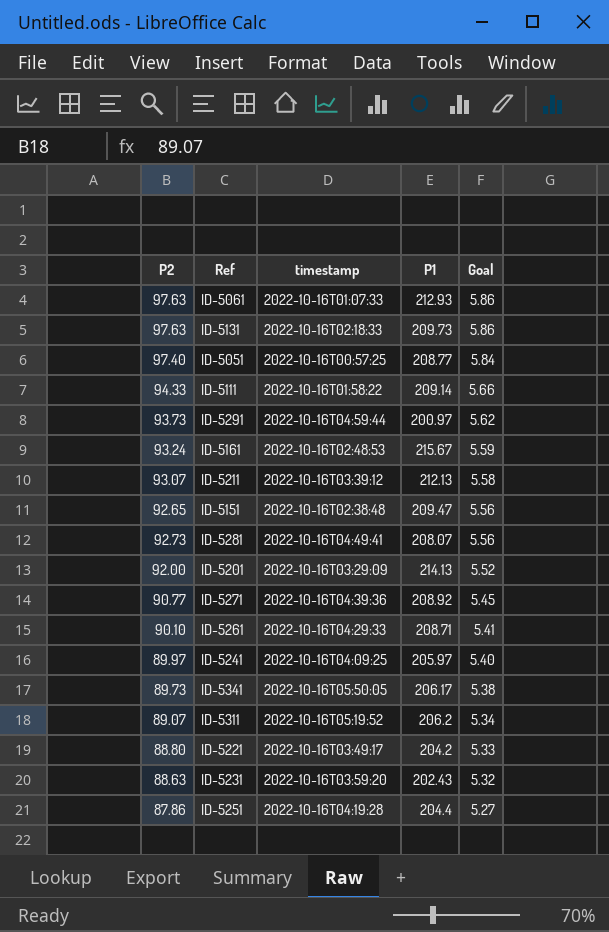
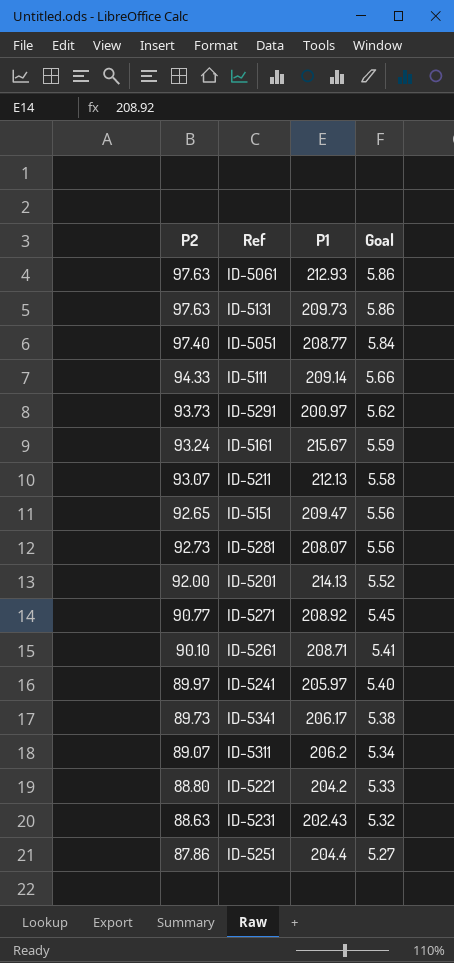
column timestamp | position: 3 -> none

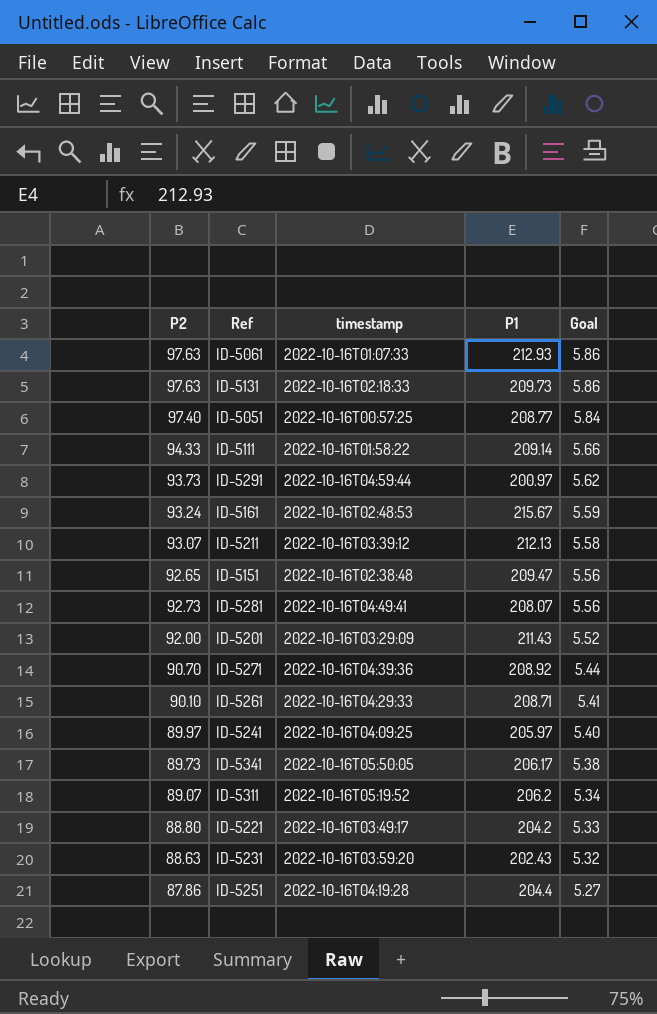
column timestamp | position: none -> 3
ID-5201 | P1: 214.13 -> 211.43
ID-5271 | P2: 90.77 -> 90.70
ID-5271 | Goal: 5.45 -> 5.44

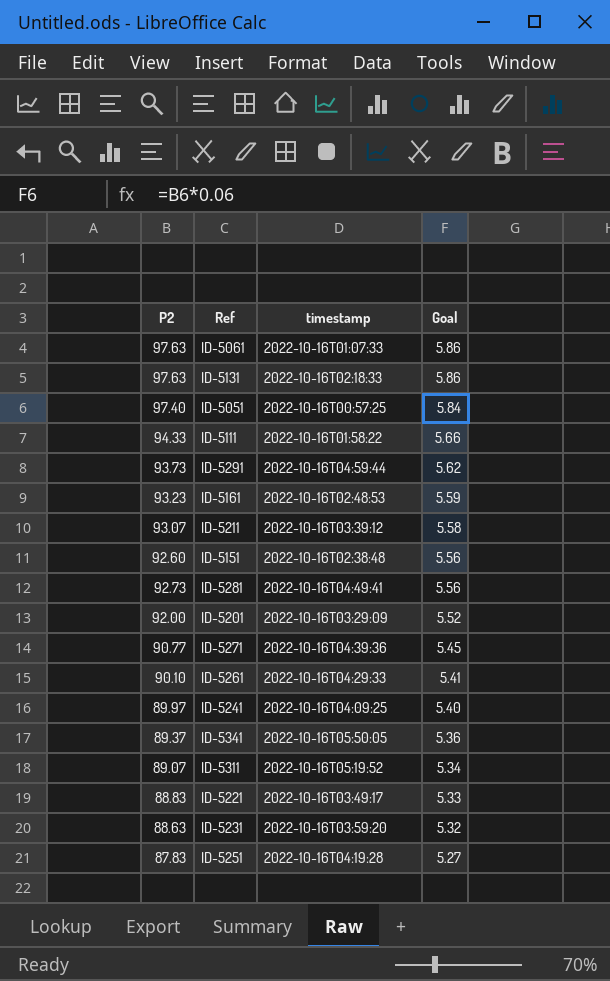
column P1 | position: 4 -> none
ID-5161 | P2: 93.24 -> 93.23
ID-5151 | P2: 92.65 -> 92.60
ID-5271 | P2: 90.70 -> 90.77
ID-5271 | Goal: 5.44 -> 5.45
ID-5341 | P2: 89.73 -> 89.37
ID-5341 | Goal: 5.38 -> 5.36
ID-5221 | P2: 88.80 -> 88.83
ID-5251 | P2: 87.86 -> 87.83

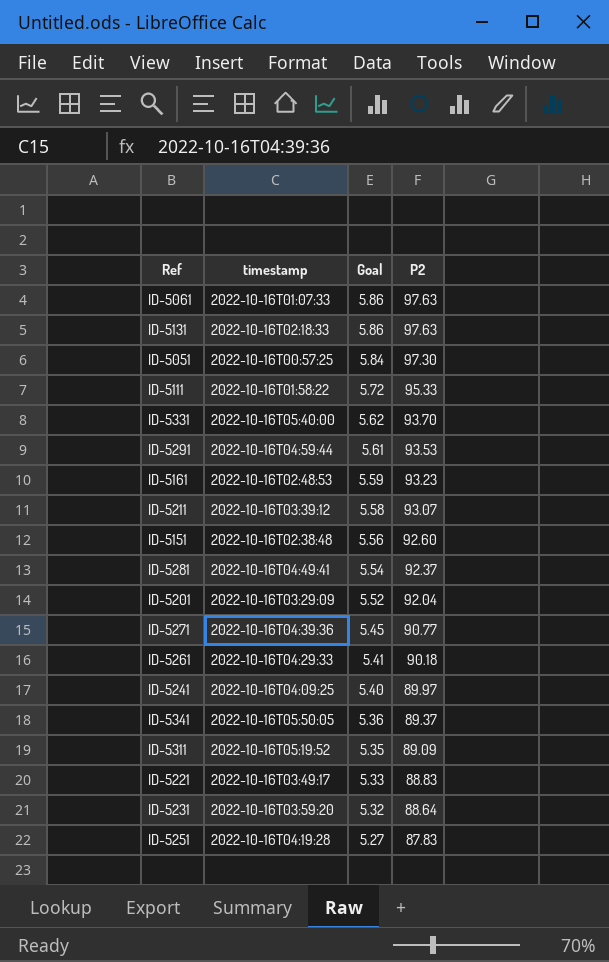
column P2 | position: 1 -> 4
ID-5051 | P2: 97.40 -> 97.30
ID-5111 | Goal: 5.66 -> 5.72
ID-5111 | P2: 94.33 -> 95.33
row ID-5331: none -> 2022-10-16T05:40:00 | 5.62 | 93.70
ID-5291 | Goal: 5.62 -> 5.61
ID-5291 | P2: 93.73 -> 93.53
ID-5281 | Goal: 5.56 -> 5.54
ID-5281 | P2: 92.73 -> 92.37
ID-5201 | P2: 92.00 -> 92.04
ID-5261 | P2: 90.10 -> 90.18
ID-5311 | Goal: 5.34 -> 5.35
ID-5311 | P2: 89.07 -> 89.09
ID-5231 | P2: 88.63 -> 88.64

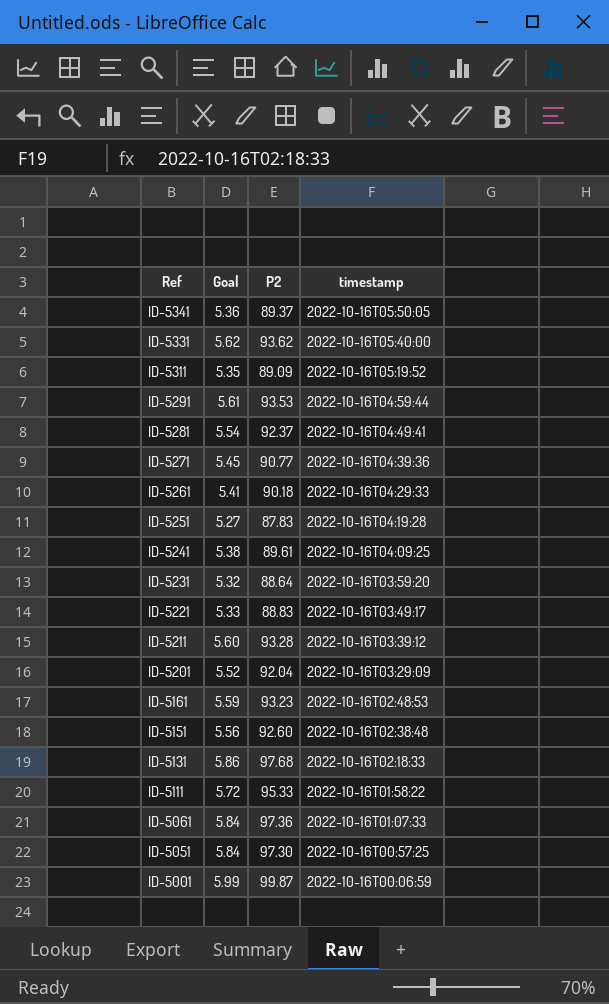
row order: Goal descending -> Ref descending
column timestamp | position: 2 -> 4
ID-5331 | P2: 93.70 -> 93.62
ID-5241 | Goal: 5.40 -> 5.38
ID-5241 | P2: 89.97 -> 89.61
ID-5211 | Goal: 5.58 -> 5.60
ID-5211 | P2: 93.07 -> 93.28
ID-5131 | P2: 97.63 -> 97.68
ID-5061 | Goal: 5.86 -> 5.84
ID-5061 | P2: 97.63 -> 97.36
row ID-5001: none -> 5.99 | 99.87 | 2022-10-16T00:06:59

